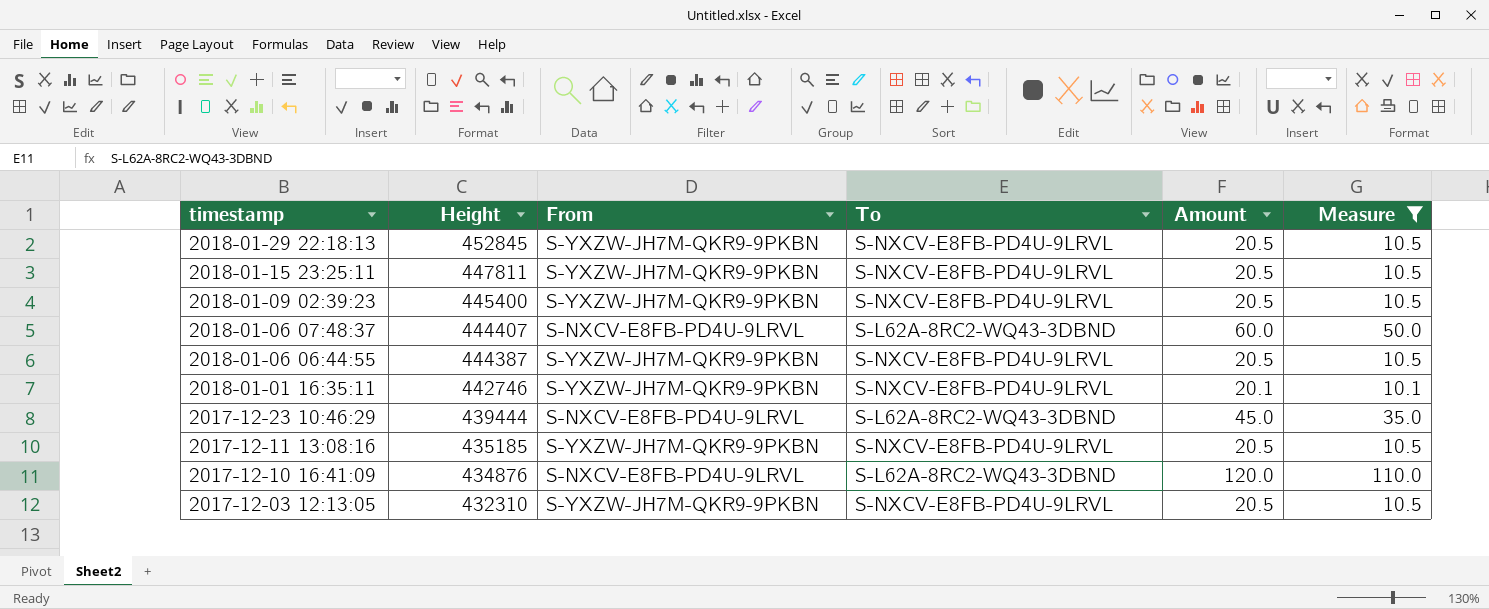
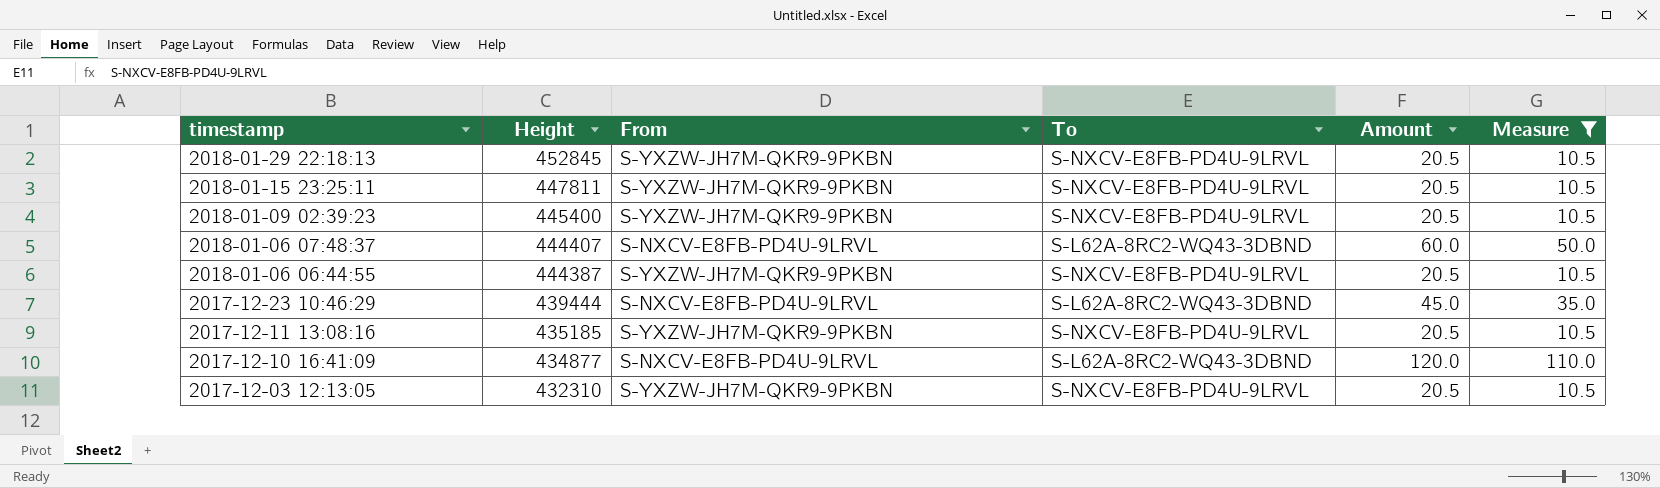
row 2018-01-01 16:35:11: 442746 | S-YXZW-JH7M-QKR9-9PKBN | S-NXCV-E8FB-PD4U-9LRVL | 20.1 | 10.1 -> none
2017-12-10 16:41:09 | Height: 434876 -> 434877

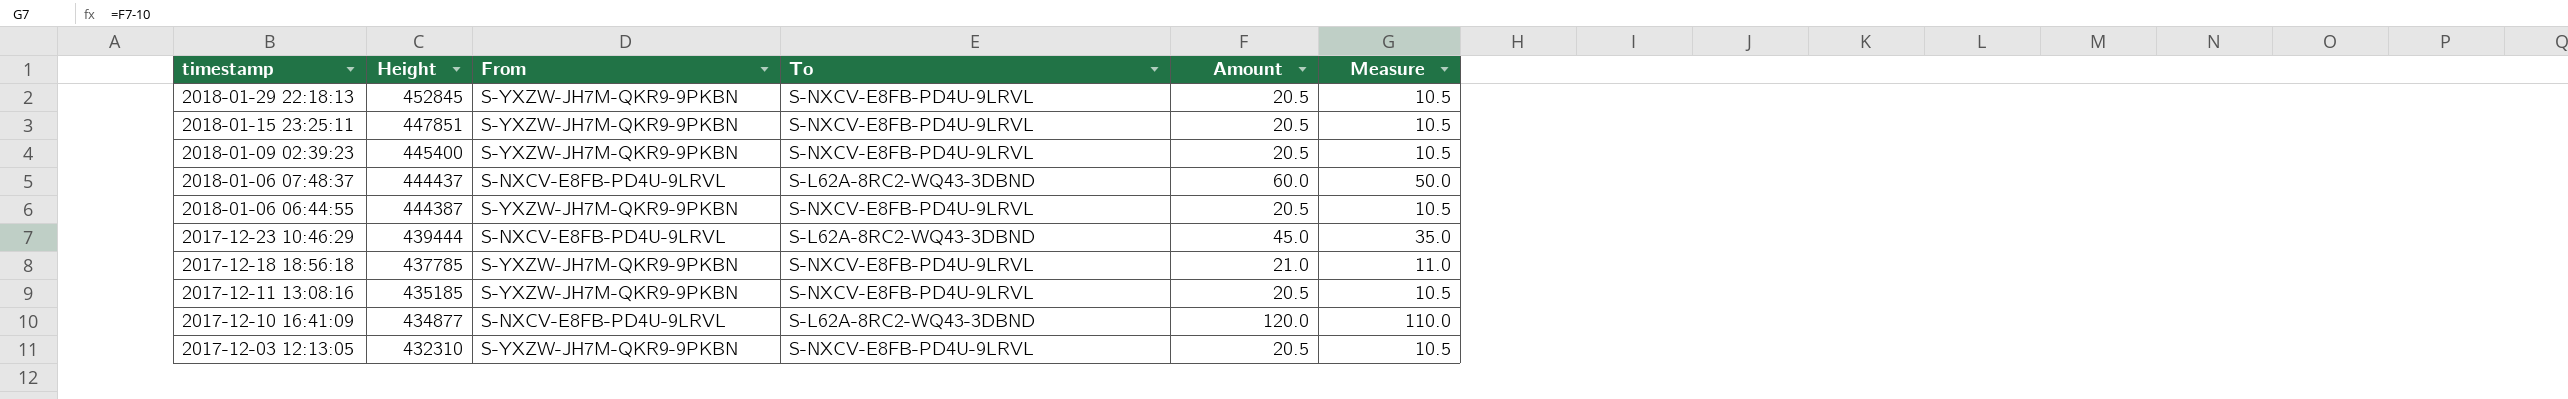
filter: Measure != 11.0 -> none
2018-01-15 23:25:11 | Height: 447811 -> 447851
2018-01-06 07:48:37 | Height: 444407 -> 444437

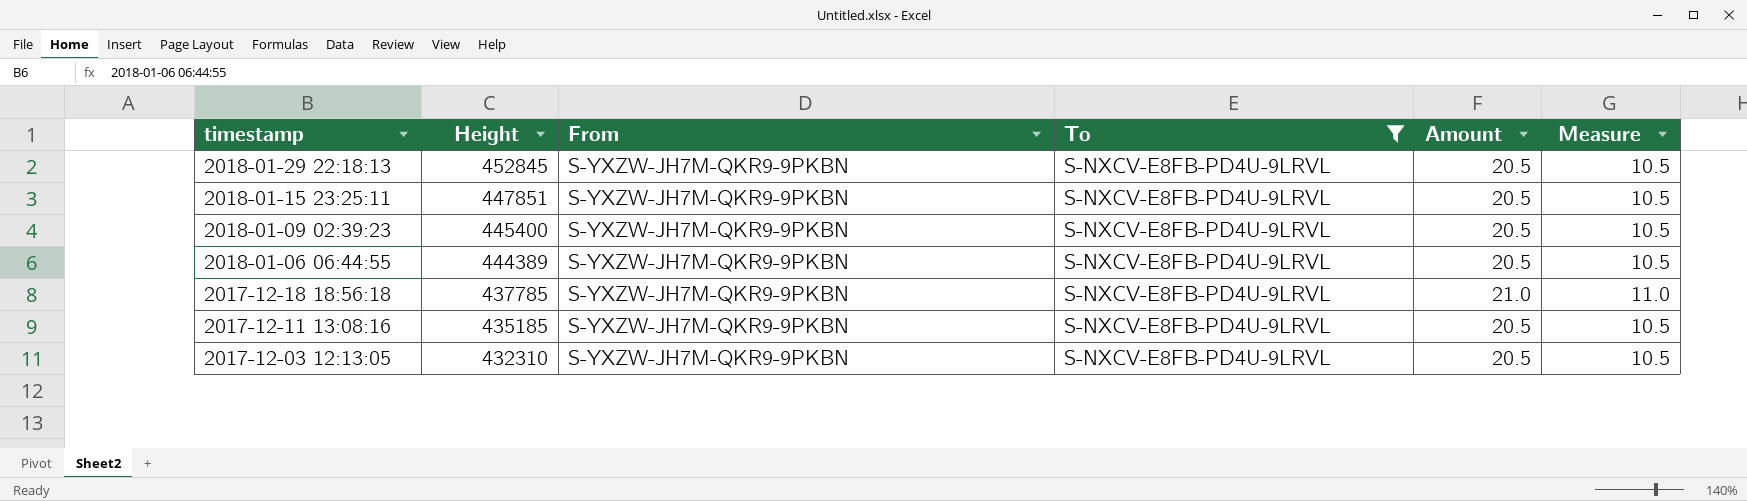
filter: none -> To = S-NXCV-E8FB-PD4U-9LRVL
2018-01-06 06:44:55 | Height: 444387 -> 444389

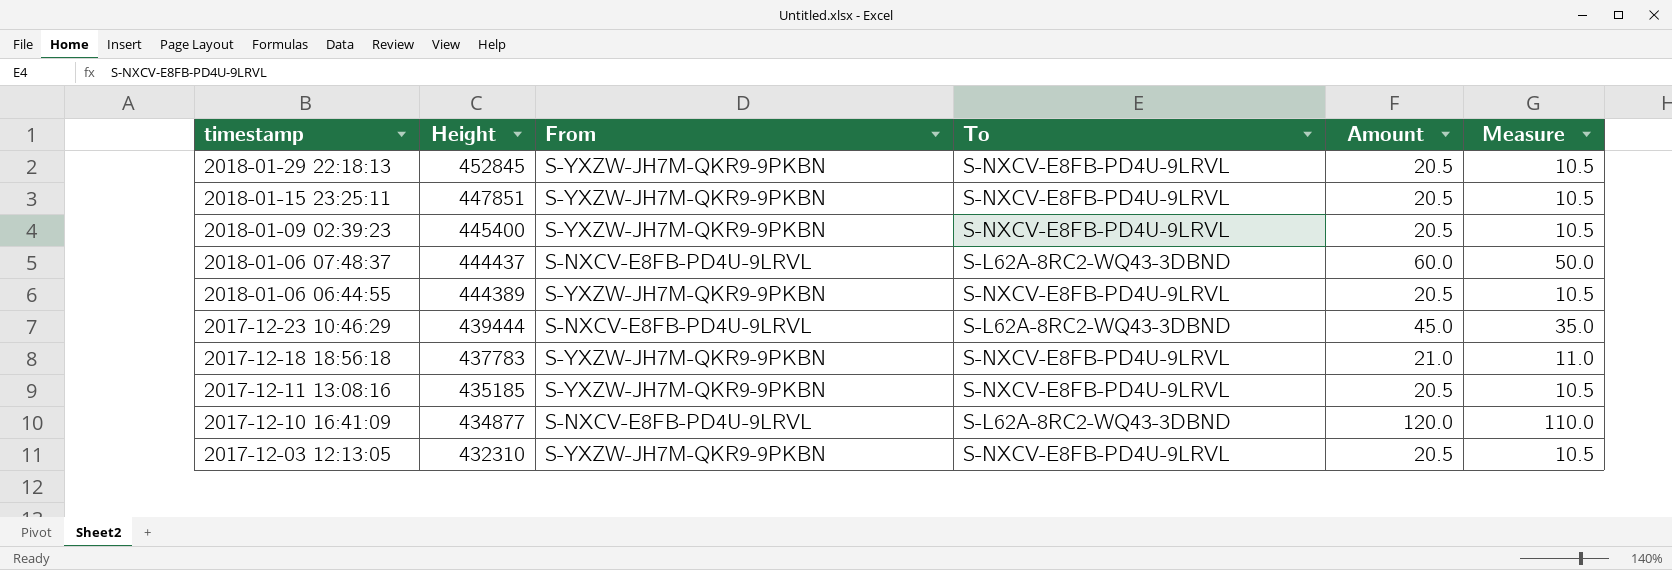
filter: To = S-NXCV-E8FB-PD4U-9LRVL -> none
2017-12-18 18:56:18 | Height: 437785 -> 437783

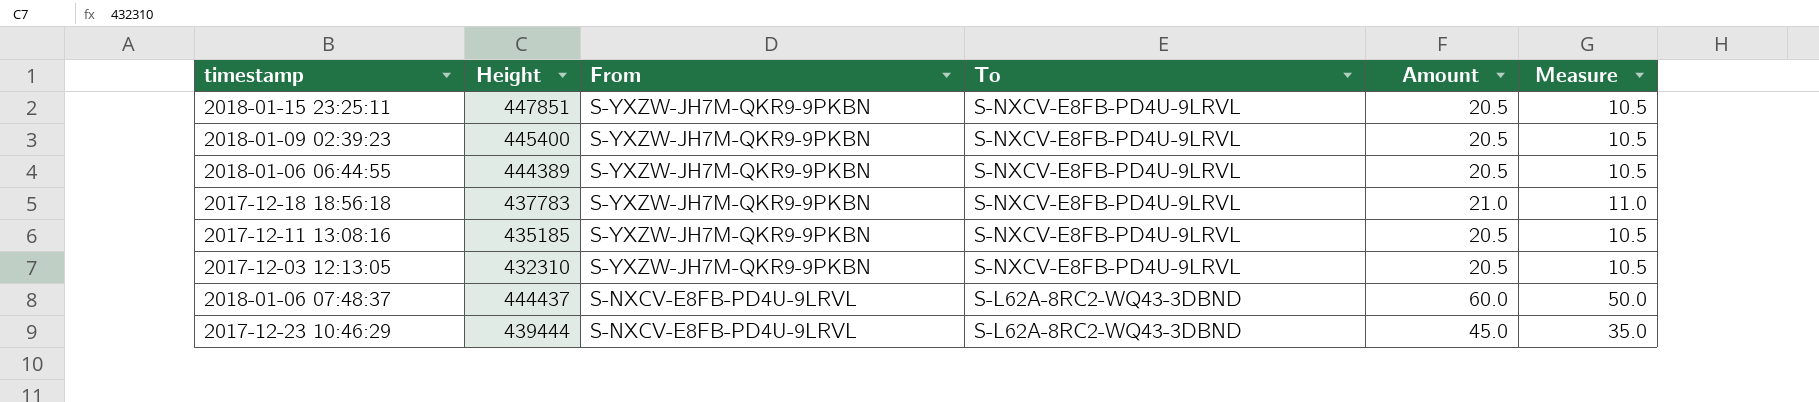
row order: timestamp descending -> From descending
row 2018-01-29 22:18:13: 452845 | S-YXZW-JH7M-QKR9-9PKBN | S-NXCV-E8FB-PD4U-9LRVL | 20.5 | 10.5 -> none
row 2017-12-10 16:41:09: 434877 | S-NXCV-E8FB-PD4U-9LRVL | S-L62A-8RC2-WQ43-3DBND | 120.0 | 110.0 -> none

